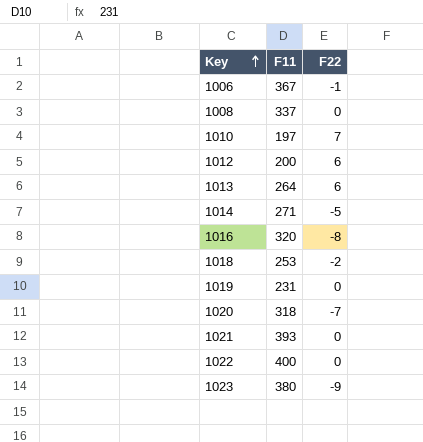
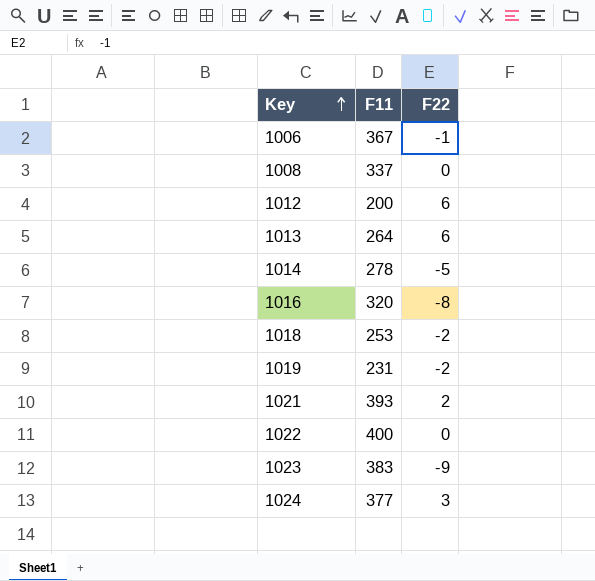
row 1010: 197 | 7 -> none
row 1020: 318 | -7 -> none
1014 | F11: 271 -> 278
1019 | F22: 0 -> -2
1021 | F22: 0 -> 2
1023 | F11: 380 -> 383
row 1024: none -> 377 | 3

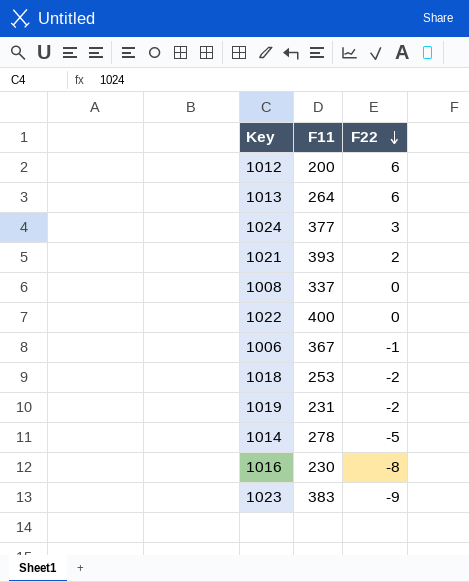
row order: Key ascending -> F22 descending
1016 | F11: 320 -> 230

